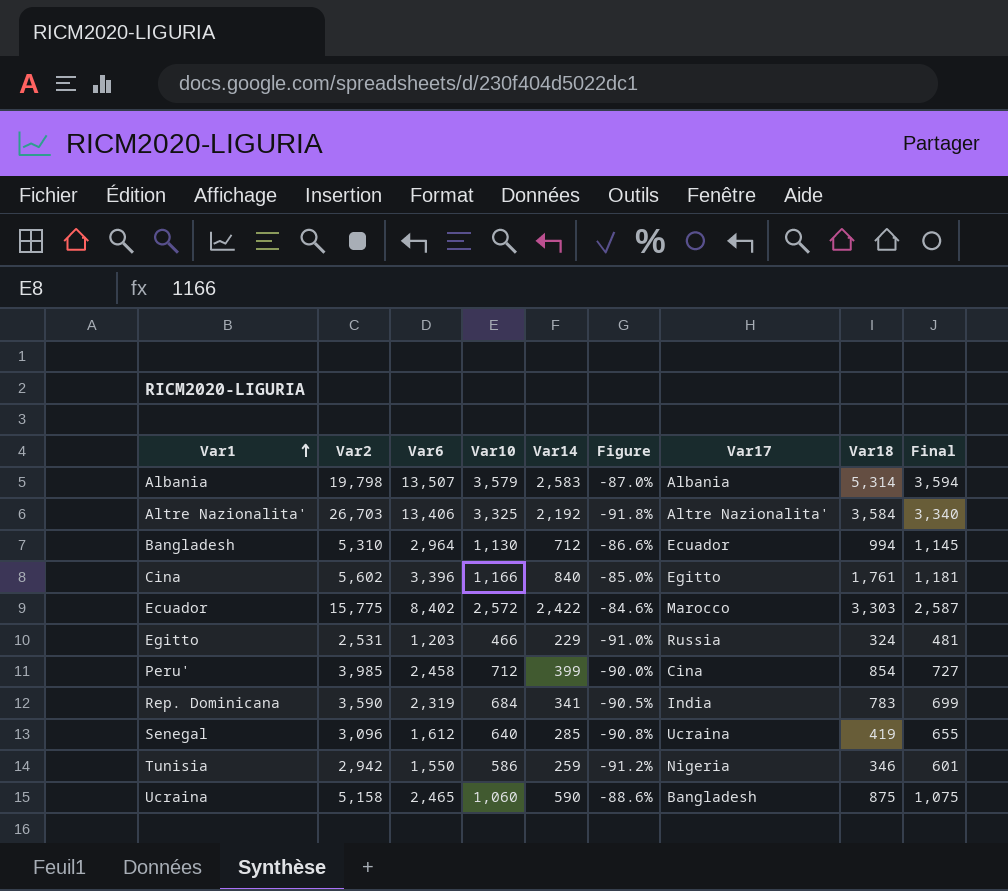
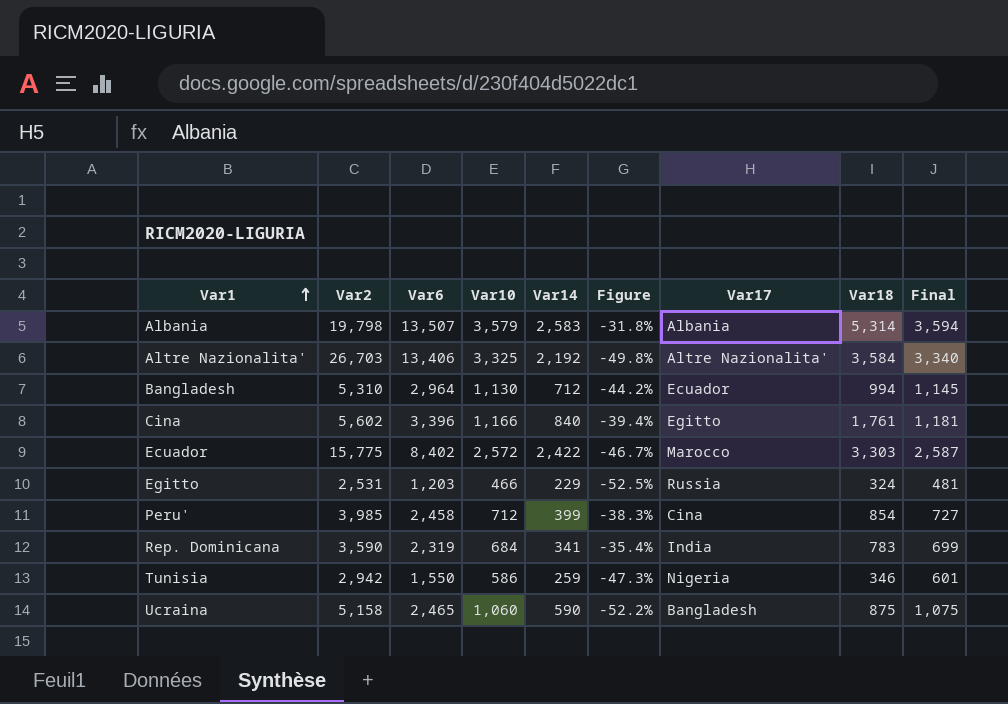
column Figure | formula: ([Var14] - [Var2]) / [Var2] -> ([Var6] - [Var2]) / [Var2]
row Senegal: 3,096 | 1,612 | 640 | 285 | -90.8% | Ucraina | 419 | 655 -> none

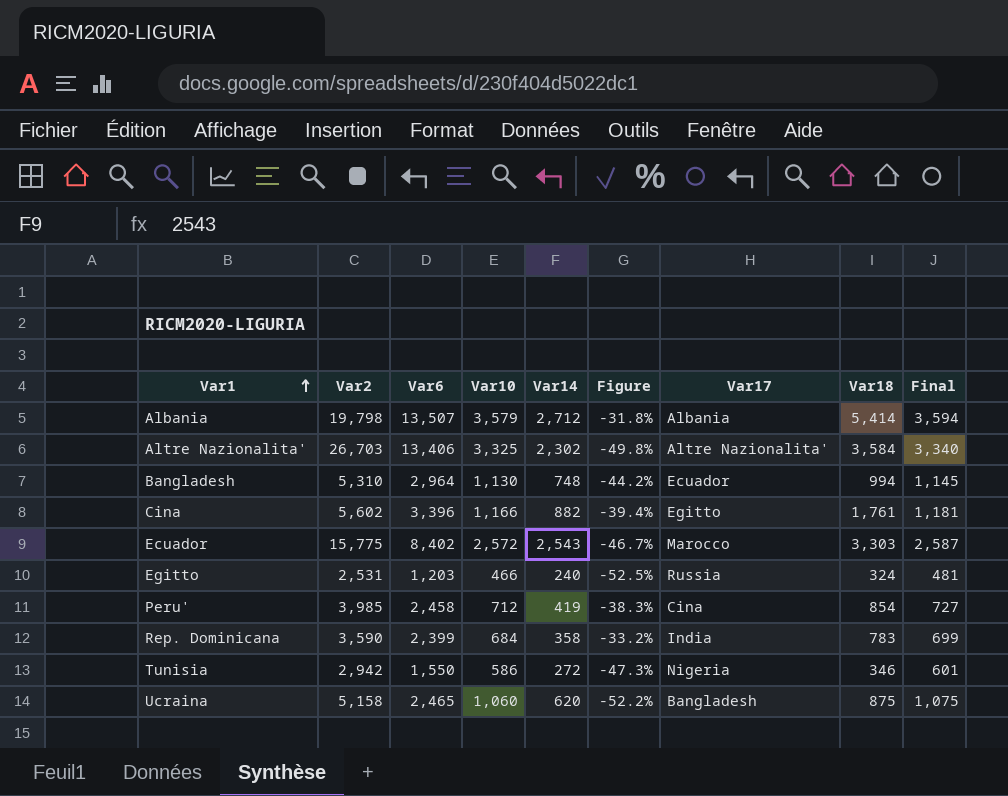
Albania | Var14: 2,583 -> 2,712
Albania | Var18: 5,314 -> 5,414
Altre Nazionalita' | Var14: 2,192 -> 2,302
Bangladesh | Var14: 712 -> 748
Cina | Var14: 840 -> 882
Ecuador | Var14: 2,422 -> 2,543
Egitto | Var14: 229 -> 240
Peru' | Var14: 399 -> 419
Rep. Dominicana | Var6: 2,319 -> 2,399
Rep. Dominicana | Var14: 341 -> 358
Rep. Dominicana | Figure: -35.4% -> -33.2%
Tunisia | Var14: 259 -> 272
Ucraina | Var14: 590 -> 620

